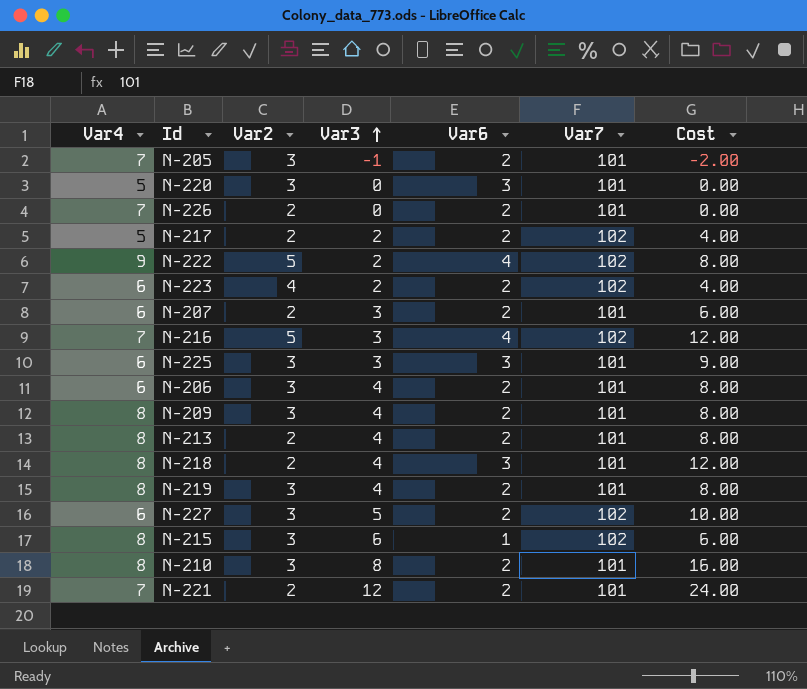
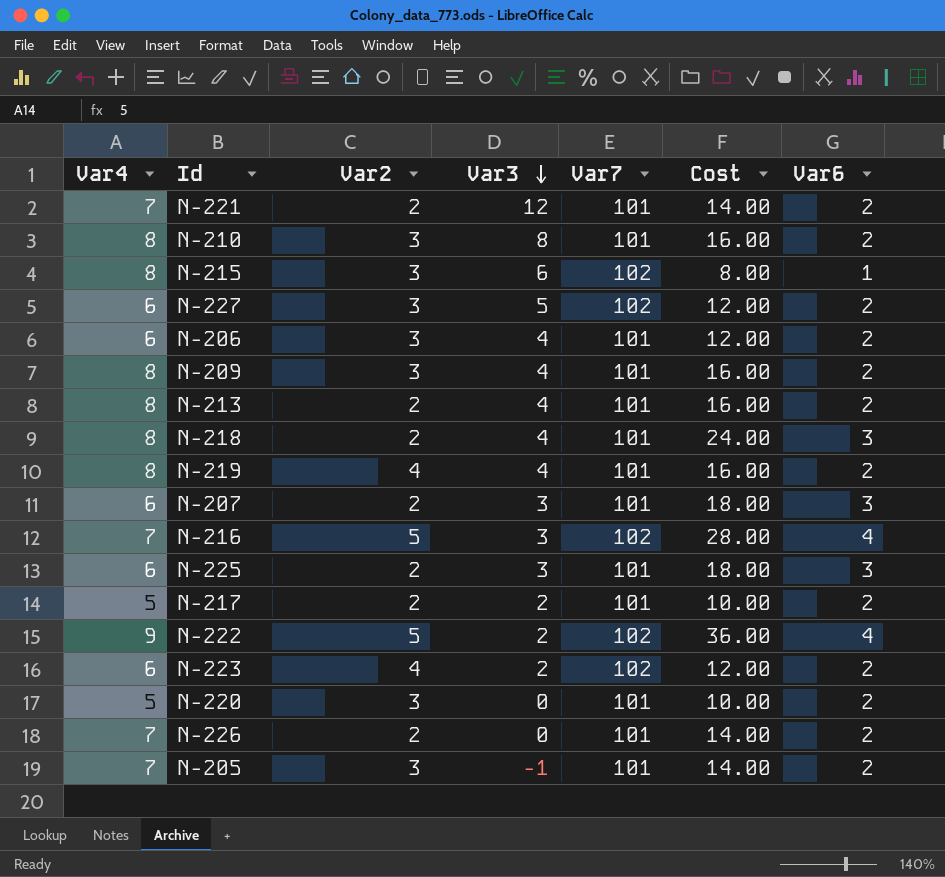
row order: Var3 ascending -> Var3 descending
column Cost | formula: [Var3] * [Var6] -> [Var4] * [Var6]
column Var6 | position: 5 -> 7
N-219 | Var2: 3 -> 4
N-207 | Var6: 2 -> 3
N-225 | Var2: 3 -> 2
N-217 | Var7: 102 -> 101
N-220 | Var6: 3 -> 2

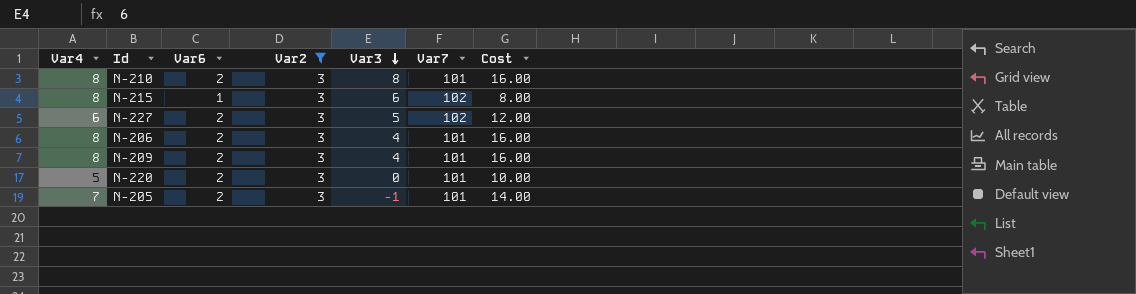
filter: none -> Var2 = 3
column Var6 | position: 7 -> 3
N-206 | Var4: 6 -> 8
N-206 | Cost: 12.00 -> 16.00

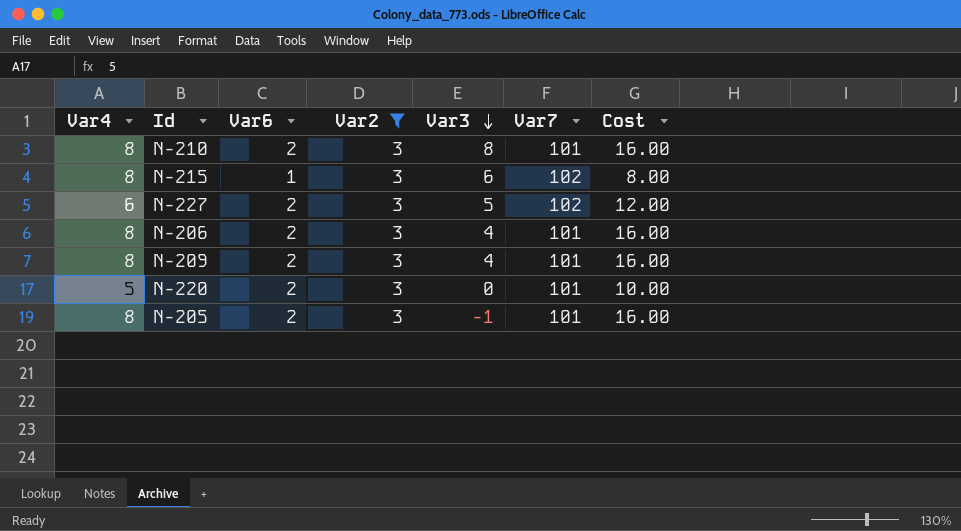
N-205 | Var4: 7 -> 8
N-205 | Cost: 14.00 -> 16.00

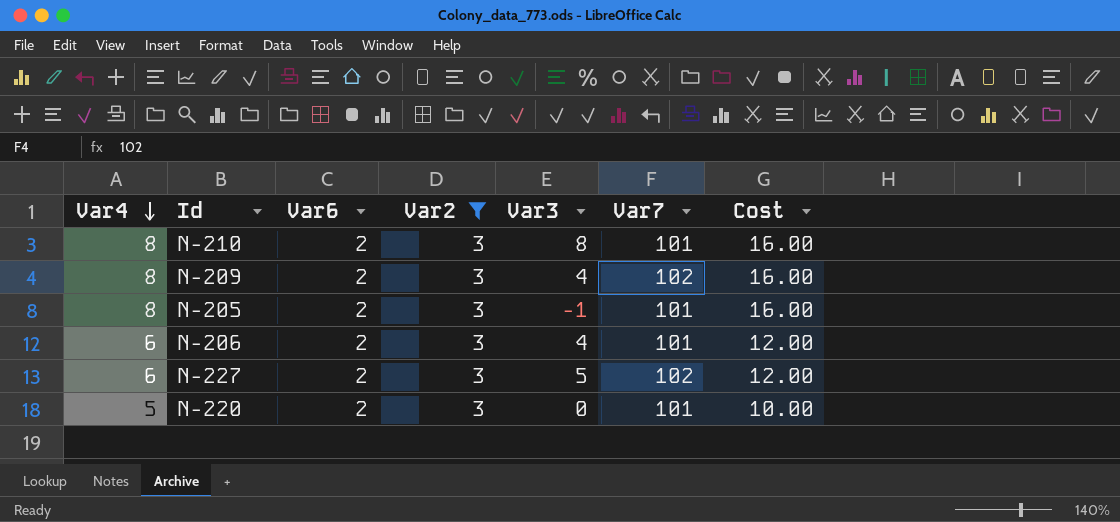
row order: Var3 descending -> Var4 descending
row N-215: 8 | 1 | 3 | 6 | 102 | 8.00 -> none
N-209 | Var7: 101 -> 102
N-206 | Var4: 8 -> 6
N-206 | Cost: 16.00 -> 12.00

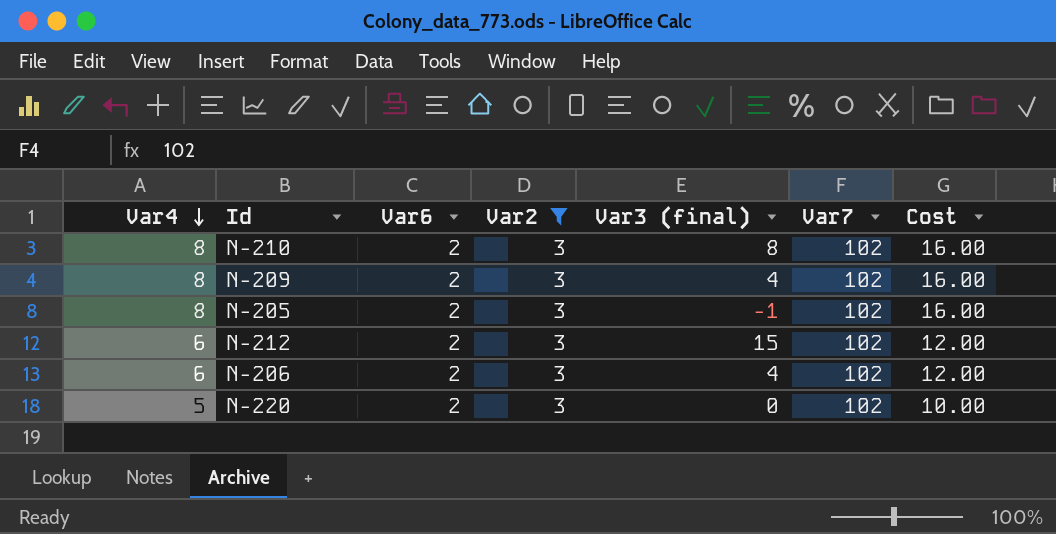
column name: Var3 -> Var3 (final)
row N-227: 6 | 2 | 3 | 5 | 102 | 12.00 -> none
N-210 | Var7: 101 -> 102
N-205 | Var7: 101 -> 102
row N-212: none -> 6 | 2 | 3 | 15 | 102 | 12.00
N-206 | Var7: 101 -> 102
N-220 | Var7: 101 -> 102

